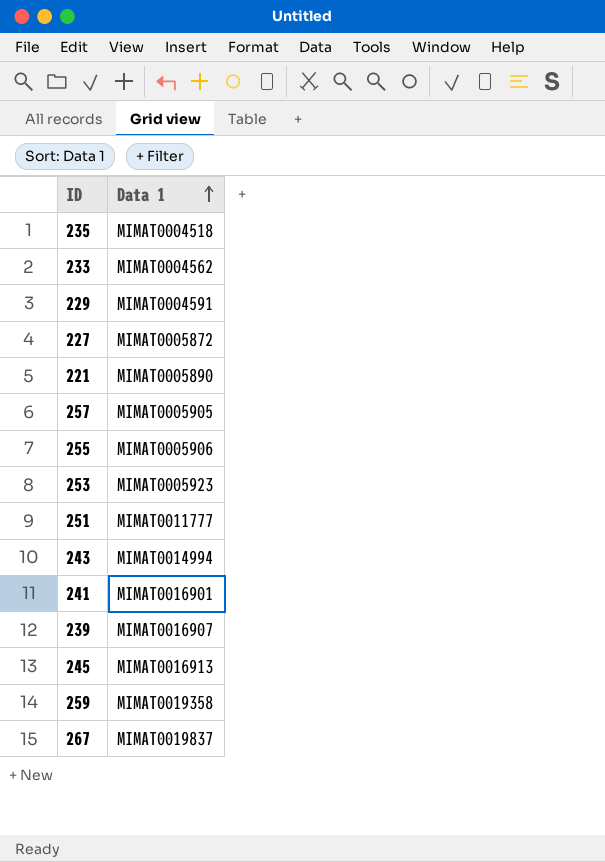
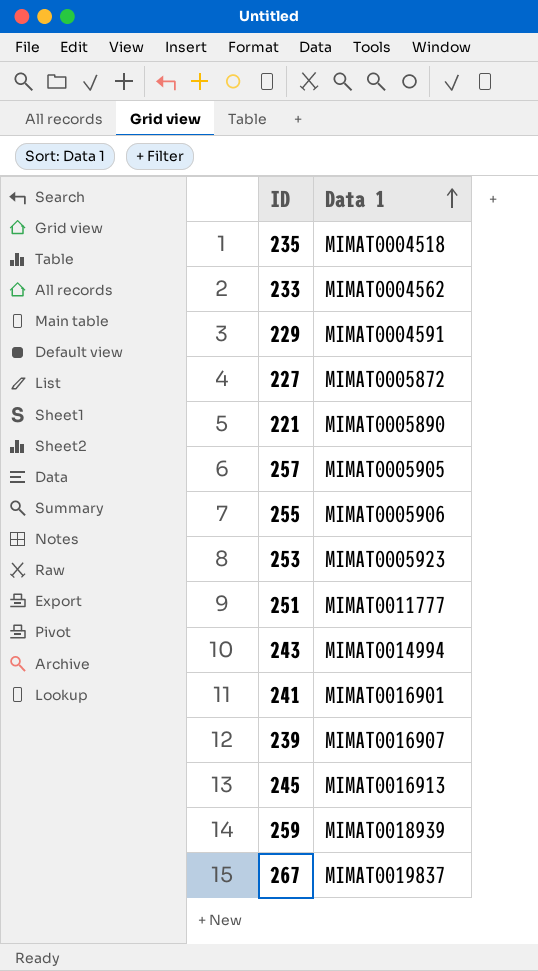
259 | Data 1: MIMAT0019358 -> MIMAT0018939

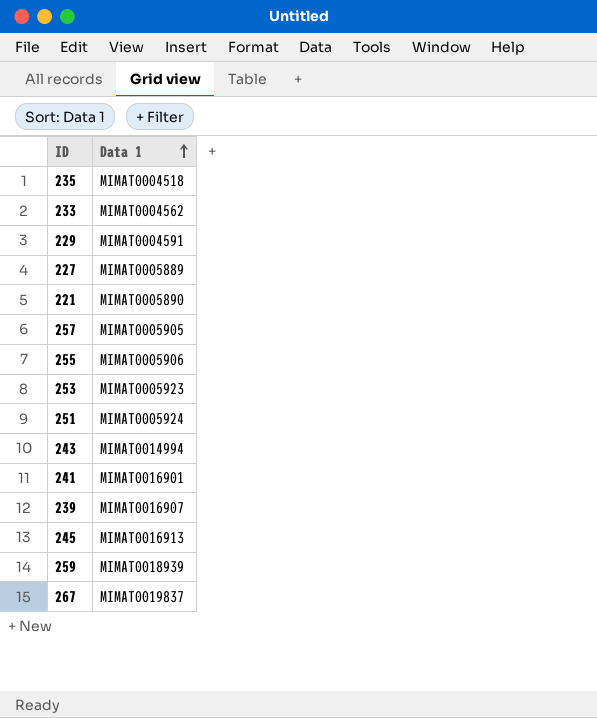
227 | Data 1: MIMAT0005872 -> MIMAT0005889
251 | Data 1: MIMAT0011777 -> MIMAT0005924

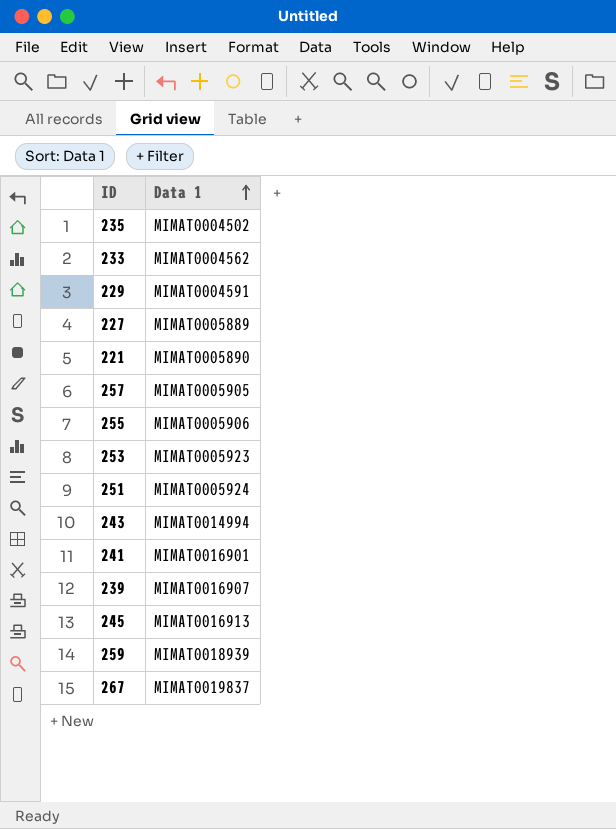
235 | Data 1: MIMAT0004518 -> MIMAT0004502

